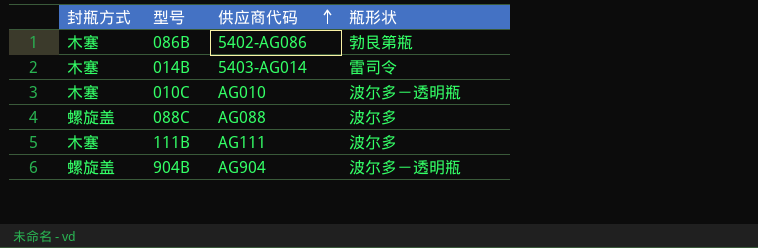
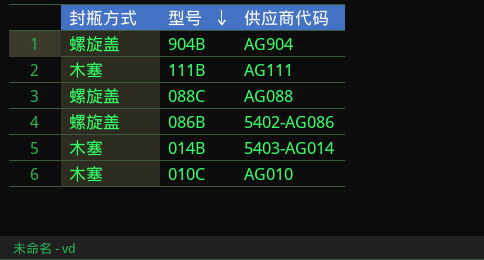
row order: 供应商代码 ascending -> 型号 descending
column 瓶形状 | position: 4 -> none
086B | 封瓶方式: 木塞 -> 螺旋盖

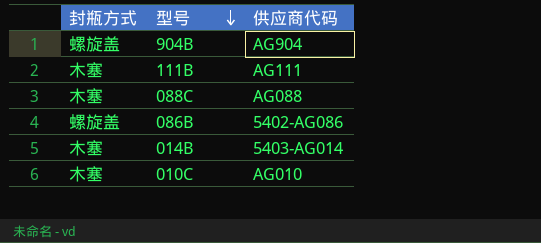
088C | 封瓶方式: 螺旋盖 -> 木塞

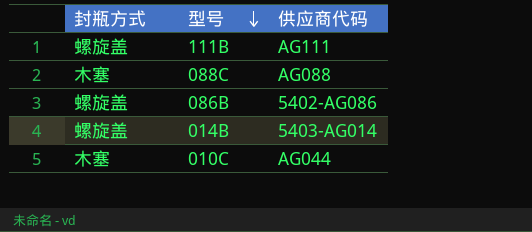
row 904B: 螺旋盖 | AG904 -> none
111B | 封瓶方式: 木塞 -> 螺旋盖
014B | 封瓶方式: 木塞 -> 螺旋盖
010C | 供应商代码: AG010 -> AG044

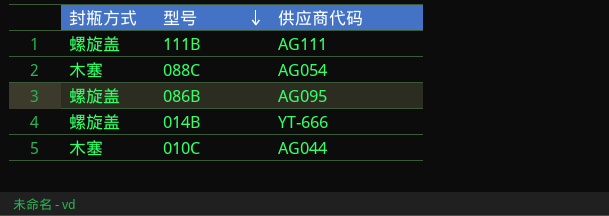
088C | 供应商代码: AG088 -> AG054
086B | 供应商代码: 5402-AG086 -> AG095
014B | 供应商代码: 5403-AG014 -> YT-666

